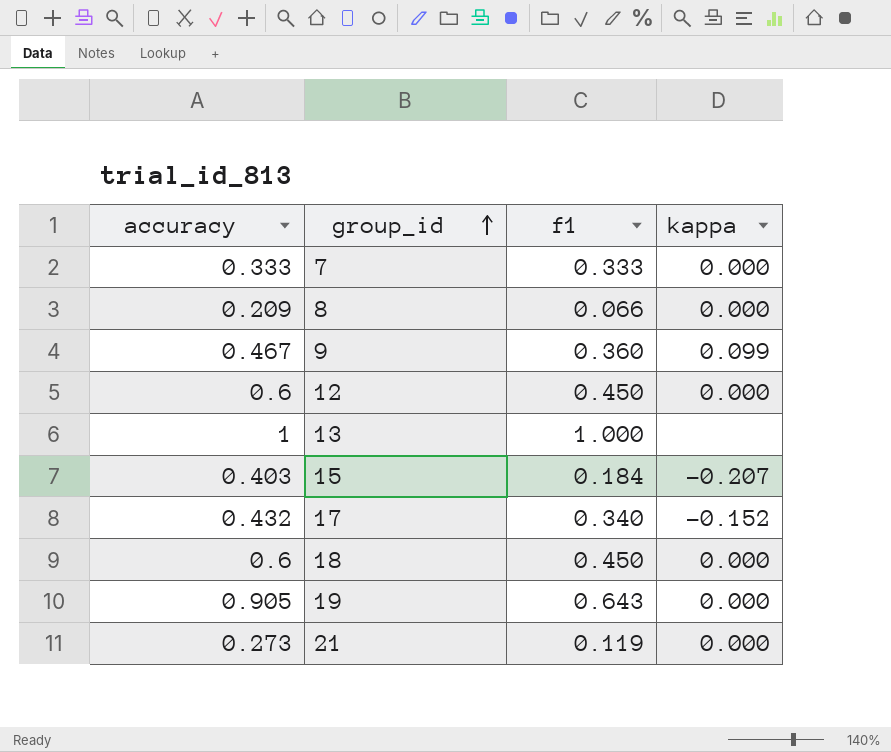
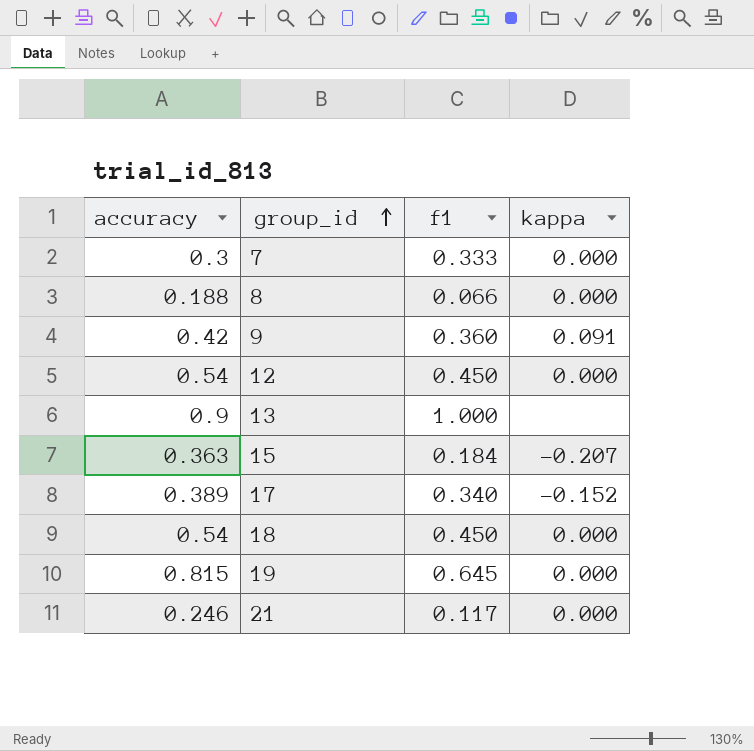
7 | accuracy: 0.333 -> 0.3
8 | accuracy: 0.209 -> 0.188
9 | accuracy: 0.467 -> 0.42
9 | kappa: 0.099 -> 0.091
12 | accuracy: 0.6 -> 0.54
13 | accuracy: 1 -> 0.9
15 | accuracy: 0.403 -> 0.363
17 | accuracy: 0.432 -> 0.389
18 | accuracy: 0.6 -> 0.54
19 | accuracy: 0.905 -> 0.815
19 | f1: 0.643 -> 0.645
21 | accuracy: 0.273 -> 0.246
21 | f1: 0.119 -> 0.117

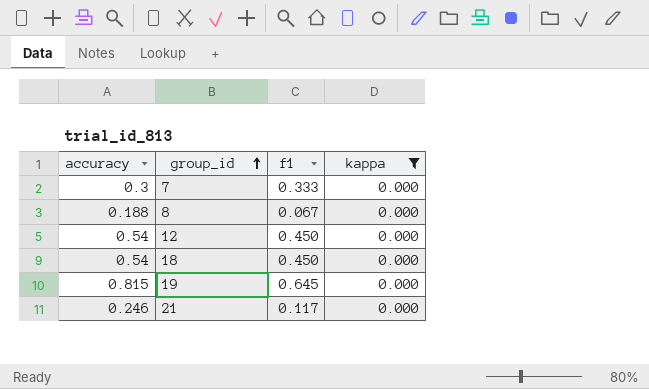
filter: none -> kappa = 0.000
8 | f1: 0.066 -> 0.067

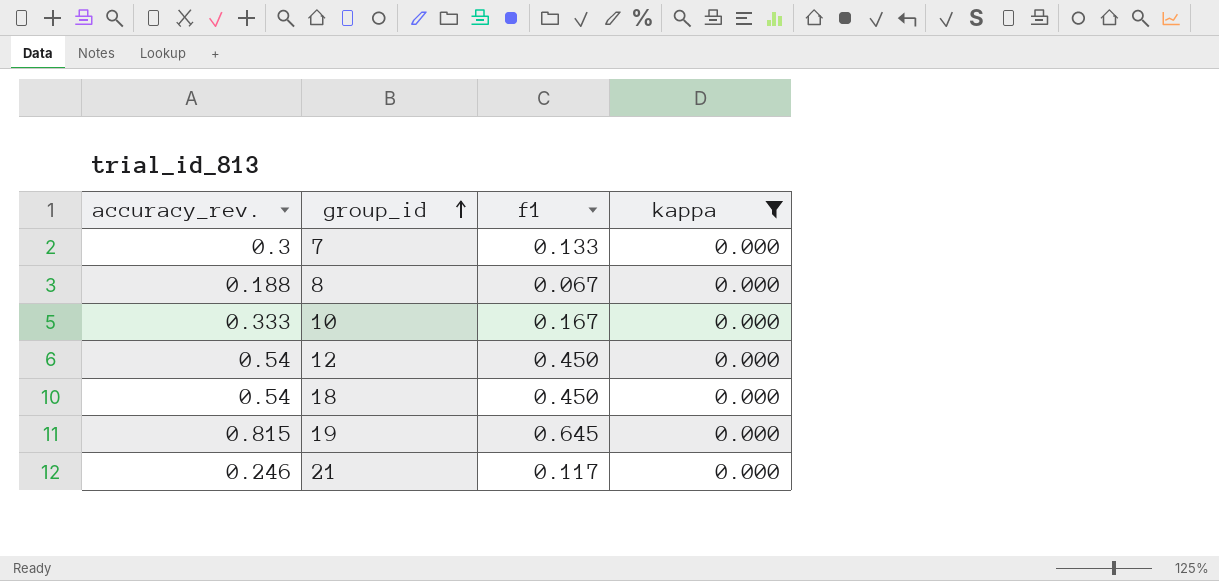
column name: accuracy -> accuracy_rev.
7 | f1: 0.333 -> 0.133
row 10: none -> 0.333 | 0.167 | 0.000

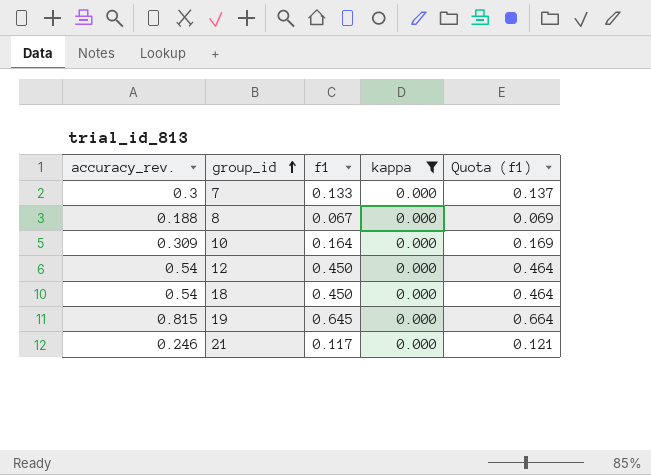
column Quota (f1) | formula: none -> [f1] * 1.03
10 | accuracy_rev.: 0.333 -> 0.309
10 | f1: 0.167 -> 0.164

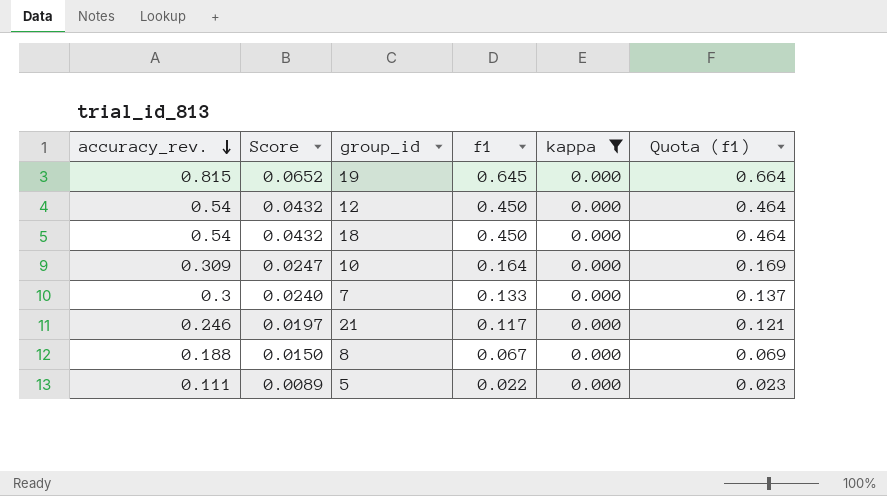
row order: group_id ascending -> accuracy_rev. descending
column Score | formula: none -> [accuracy_rev.] * 0.08
row 5: none -> 0.111 | 0.0089 | 0.022 | 0.000 | 0.023

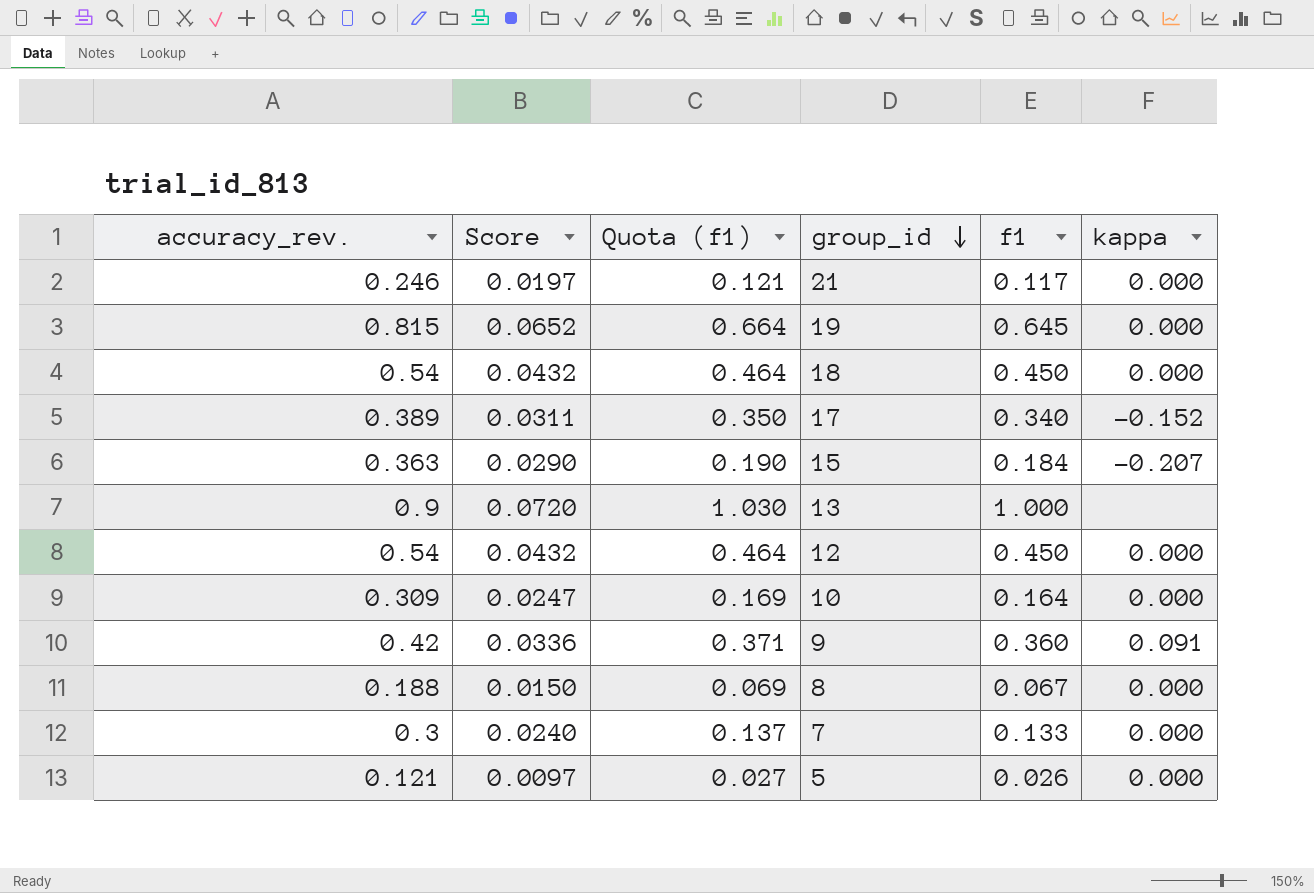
filter: kappa = 0.000 -> none
row order: accuracy_rev. descending -> group_id descending
column Quota (f1) | position: 6 -> 3
5 | accuracy_rev.: 0.111 -> 0.121
5 | Score: 0.0089 -> 0.0097
5 | Quota (f1): 0.023 -> 0.027
5 | f1: 0.022 -> 0.026

